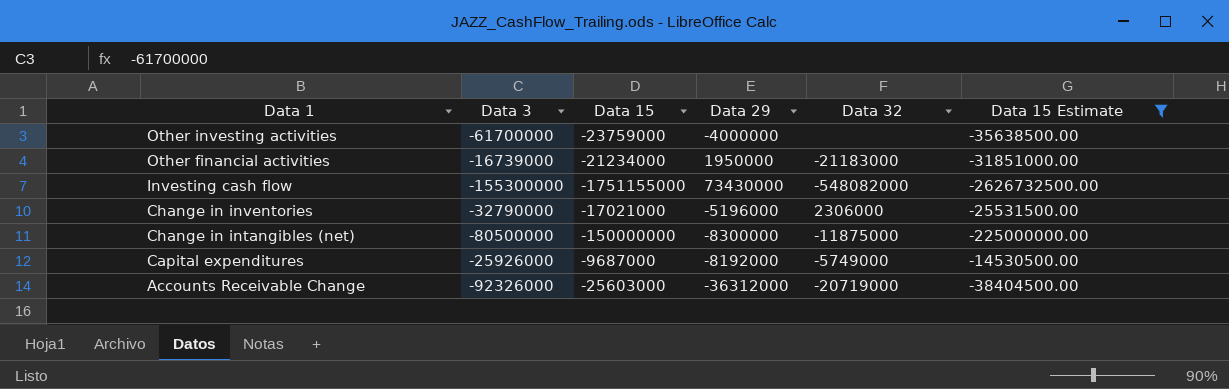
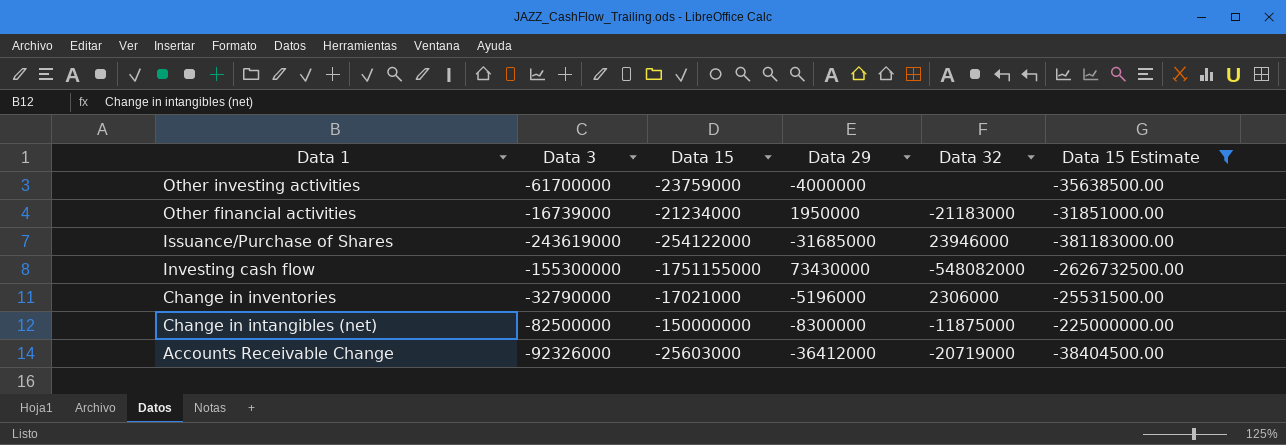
row Capital expenditures: -25926000 | -9687000 | -8192000 | -5749000 | -14530500.00 -> none
row Issuance/Purchase of Shares: none -> -243619000 | -254122000 | -31685000 | 23946000 | -381183000.00
Change in intangibles (net) | Data 3: -80500000 -> -82500000
Accounts Receivable Change | Data 29: -36312000 -> -36412000

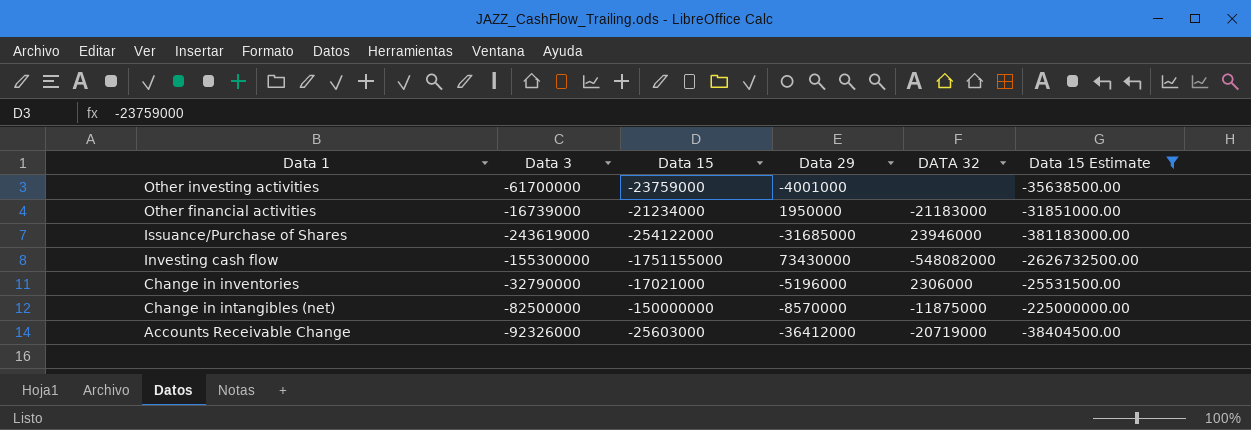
column name: Data 32 -> DATA 32
Other investing activities | Data 29: -4000000 -> -4001000
Change in intangibles (net) | Data 29: -8300000 -> -8570000

